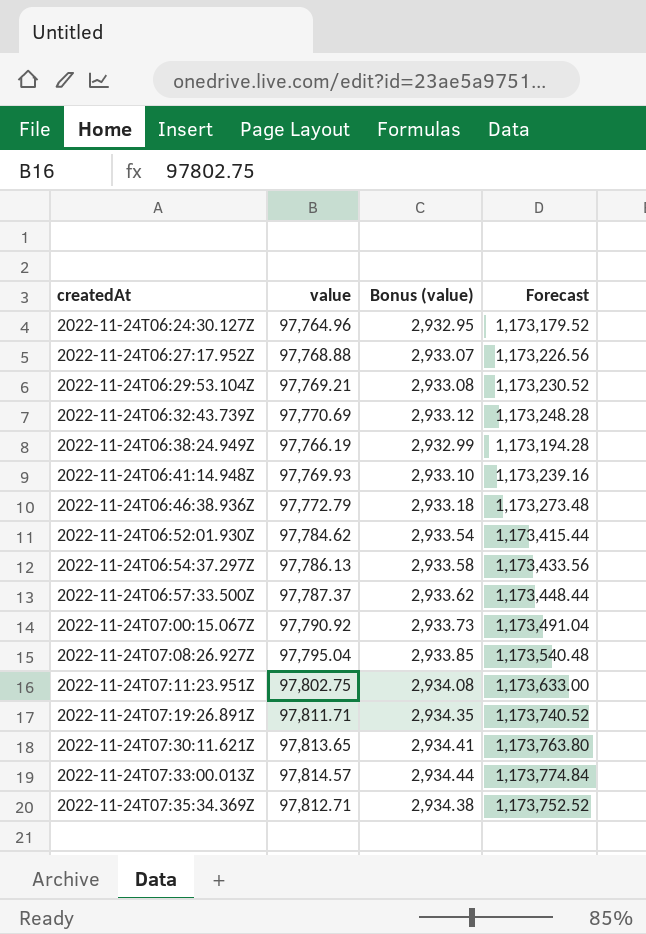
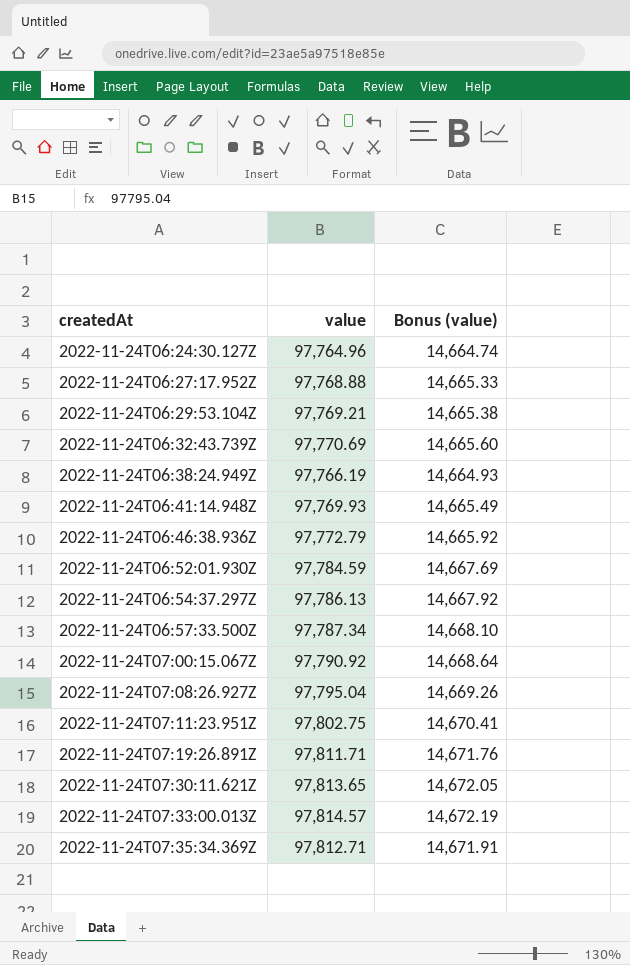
column Forecast | formula: [value] * 12 -> none
column Bonus (value) | formula: [value] * 0.03 -> [value] * 0.15
2022-11-24T06:52:01.930Z | value: 97,784.62 -> 97,784.59
2022-11-24T06:57:33.500Z | value: 97,787.37 -> 97,787.34

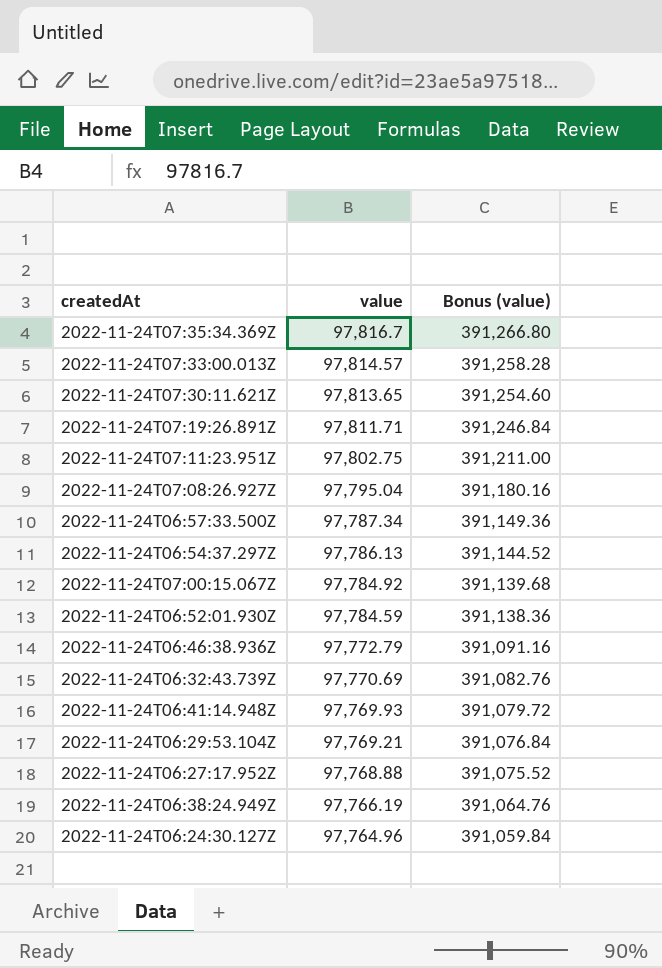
row order: createdAt ascending -> value descending
column Bonus (value) | formula: [value] * 0.15 -> [value] * 4
2022-11-24T07:35:34.369Z | value: 97,812.71 -> 97,816.7
2022-11-24T07:00:15.067Z | value: 97,790.92 -> 97,784.92

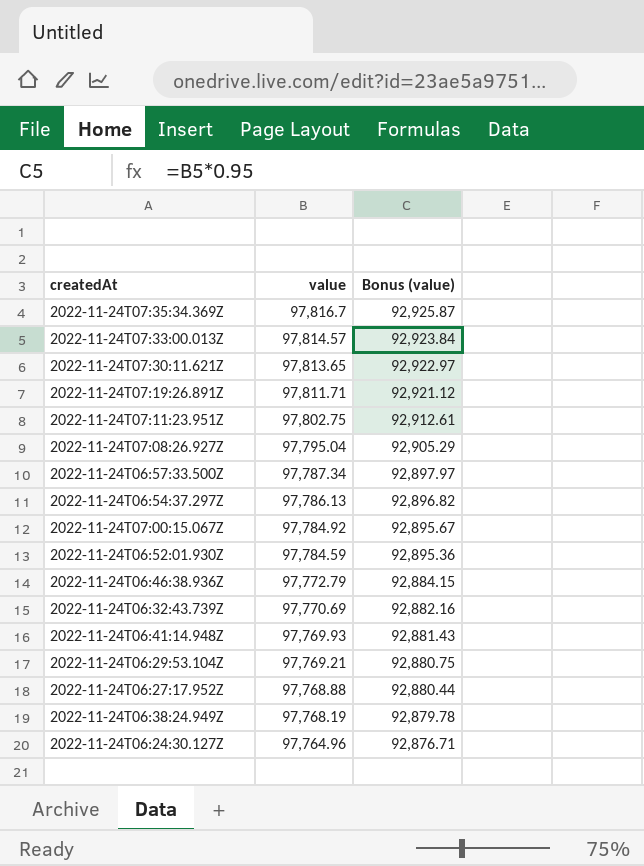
column Bonus (value) | formula: [value] * 4 -> [value] * 0.95
2022-11-24T06:38:24.949Z | value: 97,766.19 -> 97,768.19

